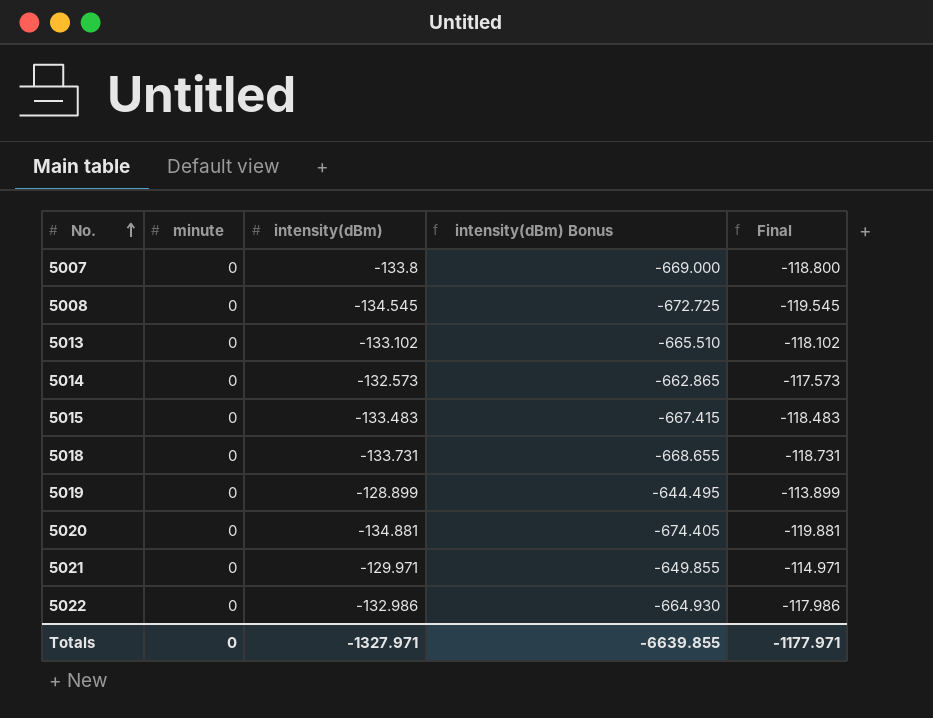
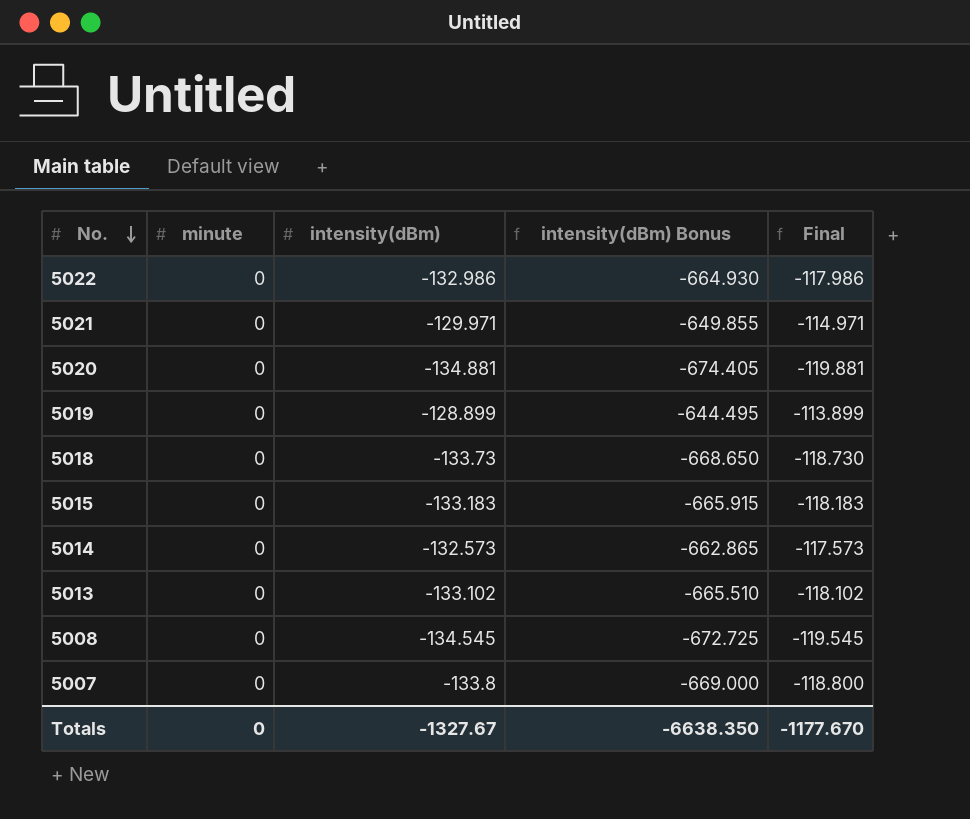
row order: No. ascending -> No. descending
5018 | intensity(dBm): -133.731 -> -133.73
5018 | intensity(dBm) Bonus: -668.655 -> -668.650
5018 | Final: -118.731 -> -118.730
5015 | intensity(dBm): -133.483 -> -133.183
5015 | intensity(dBm) Bonus: -667.415 -> -665.915
5015 | Final: -118.483 -> -118.183
Totals | intensity(dBm): -1327.971 -> -1327.67
Totals | intensity(dBm) Bonus: -6639.855 -> -6638.350
Totals | Final: -1177.971 -> -1177.670

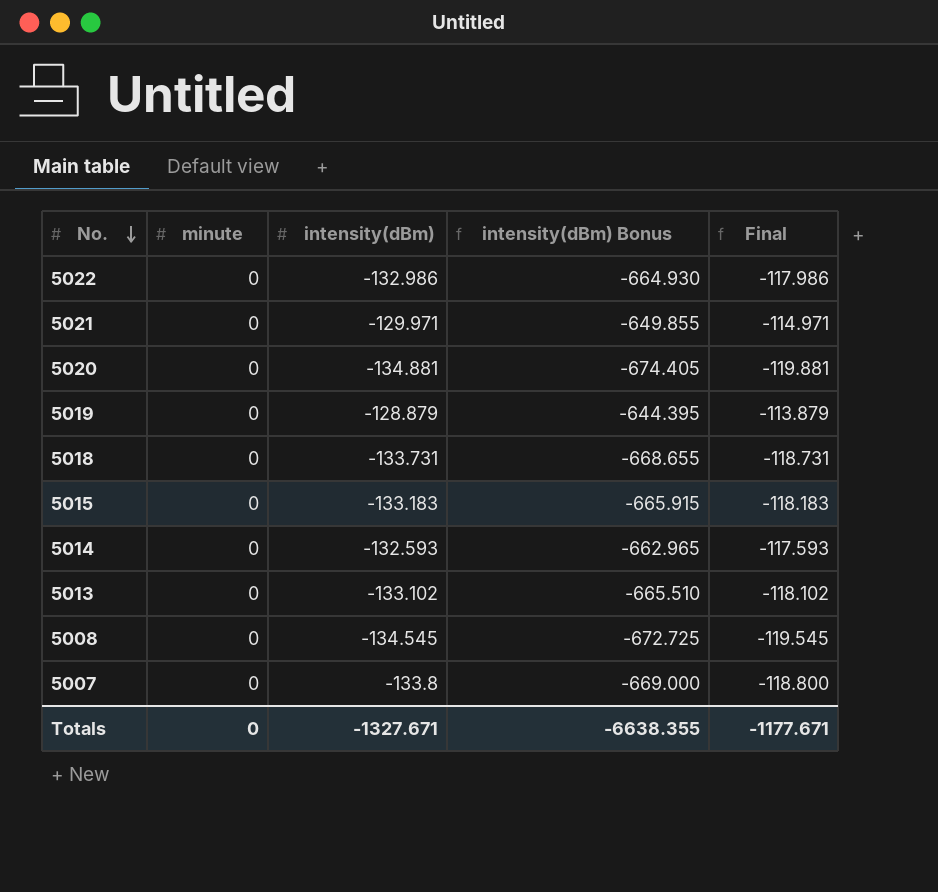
5019 | intensity(dBm): -128.899 -> -128.879
5019 | intensity(dBm) Bonus: -644.495 -> -644.395
5019 | Final: -113.899 -> -113.879
5018 | intensity(dBm): -133.73 -> -133.731
5018 | intensity(dBm) Bonus: -668.650 -> -668.655
5018 | Final: -118.730 -> -118.731
5014 | intensity(dBm): -132.573 -> -132.593
5014 | intensity(dBm) Bonus: -662.865 -> -662.965
5014 | Final: -117.573 -> -117.593
Totals | intensity(dBm): -1327.67 -> -1327.671
Totals | intensity(dBm) Bonus: -6638.350 -> -6638.355
Totals | Final: -1177.670 -> -1177.671

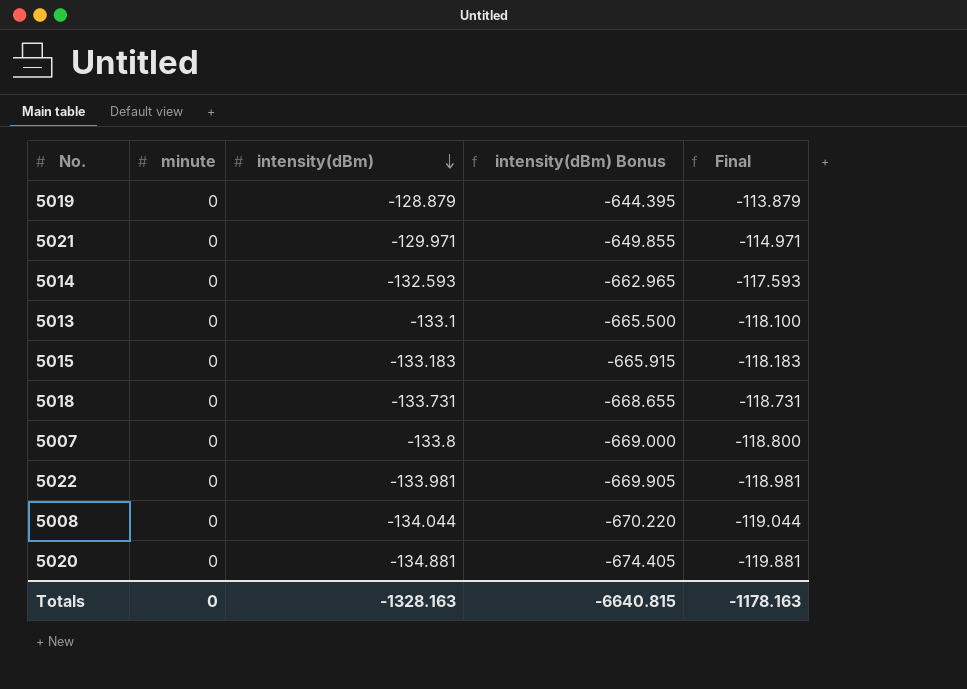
row order: No. descending -> intensity(dBm) descending
5013 | intensity(dBm): -133.102 -> -133.1
5013 | intensity(dBm) Bonus: -665.510 -> -665.500
5013 | Final: -118.102 -> -118.100
5022 | intensity(dBm): -132.986 -> -133.981
5022 | intensity(dBm) Bonus: -664.930 -> -669.905
5022 | Final: -117.986 -> -118.981
5008 | intensity(dBm): -134.545 -> -134.044
5008 | intensity(dBm) Bonus: -672.725 -> -670.220
5008 | Final: -119.545 -> -119.044
Totals | intensity(dBm): -1327.671 -> -1328.163
Totals | intensity(dBm) Bonus: -6638.355 -> -6640.815
Totals | Final: -1177.671 -> -1178.163

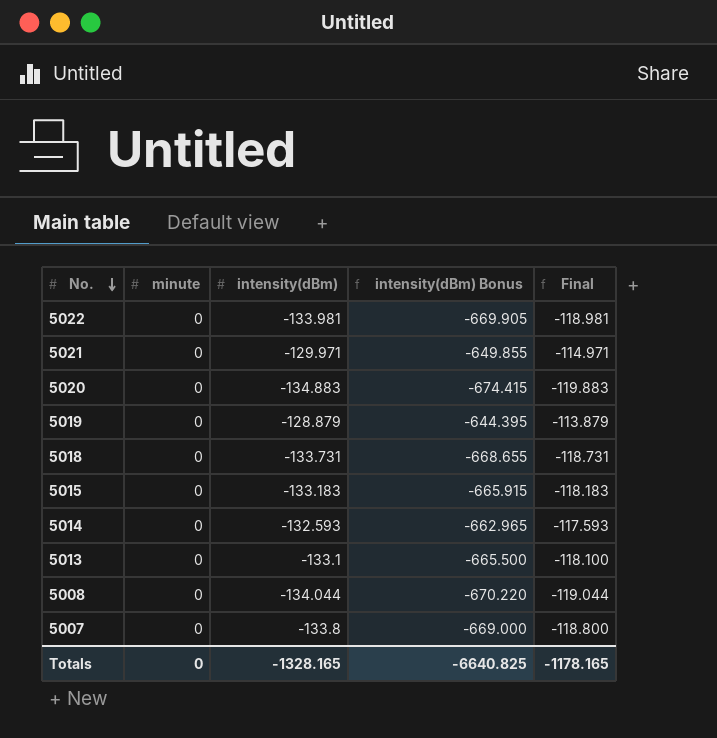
row order: intensity(dBm) descending -> No. descending
5020 | intensity(dBm): -134.881 -> -134.883
5020 | intensity(dBm) Bonus: -674.405 -> -674.415
5020 | Final: -119.881 -> -119.883
Totals | intensity(dBm): -1328.163 -> -1328.165
Totals | intensity(dBm) Bonus: -6640.815 -> -6640.825
Totals | Final: -1178.163 -> -1178.165

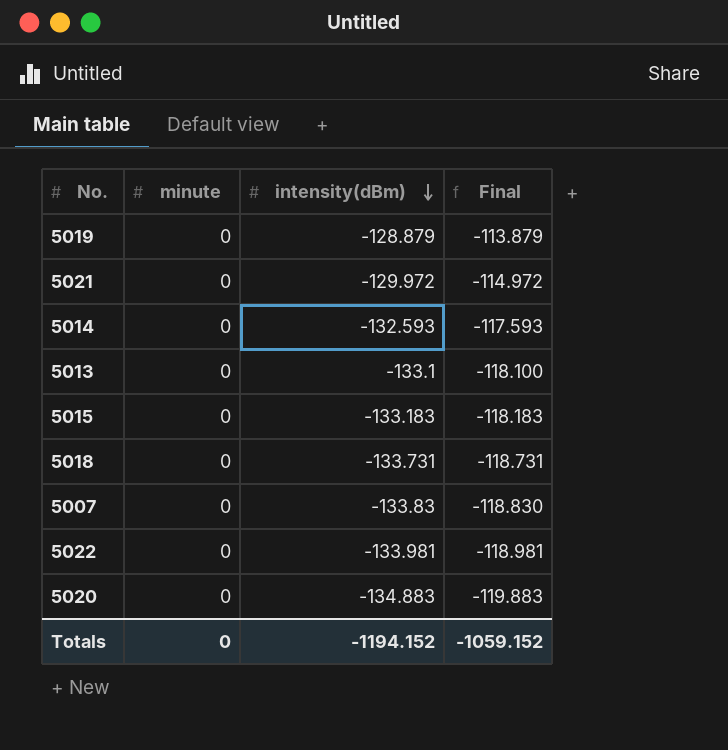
row order: No. descending -> intensity(dBm) descending
column intensity(dBm) Bonus | formula: [intensity(dBm)] * 5 -> none
row 5008: 0 | -134.044 | -670.220 | -119.044 -> none
5021 | intensity(dBm): -129.971 -> -129.972
5021 | Final: -114.971 -> -114.972
5007 | intensity(dBm): -133.8 -> -133.83
5007 | Final: -118.800 -> -118.830
Totals | intensity(dBm): -1328.165 -> -1194.152
Totals | Final: -1178.165 -> -1059.152

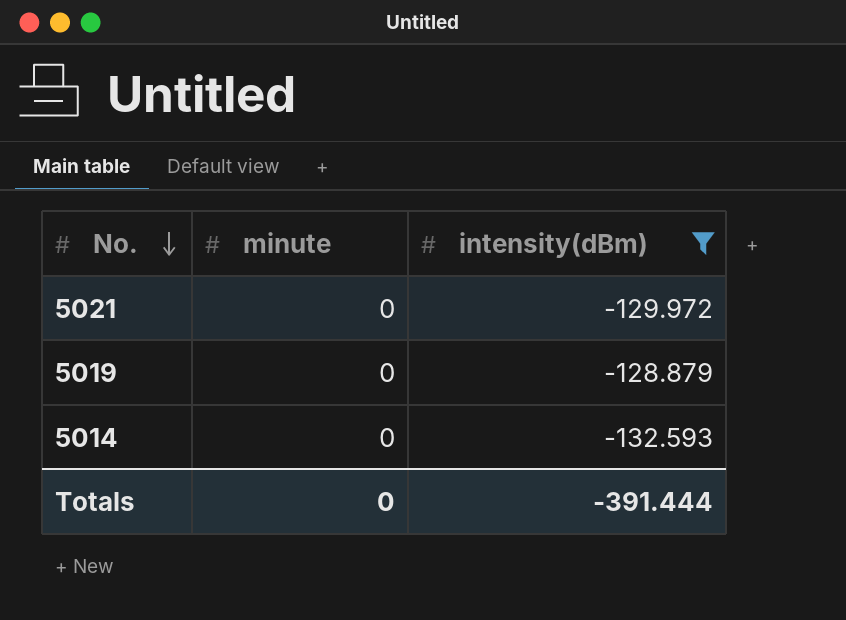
filter: none -> intensity(dBm) >= -132.593
row order: intensity(dBm) descending -> No. descending
column Final | formula: [intensity(dBm)] + 15 -> none
Totals | intensity(dBm): -1194.152 -> -391.444

